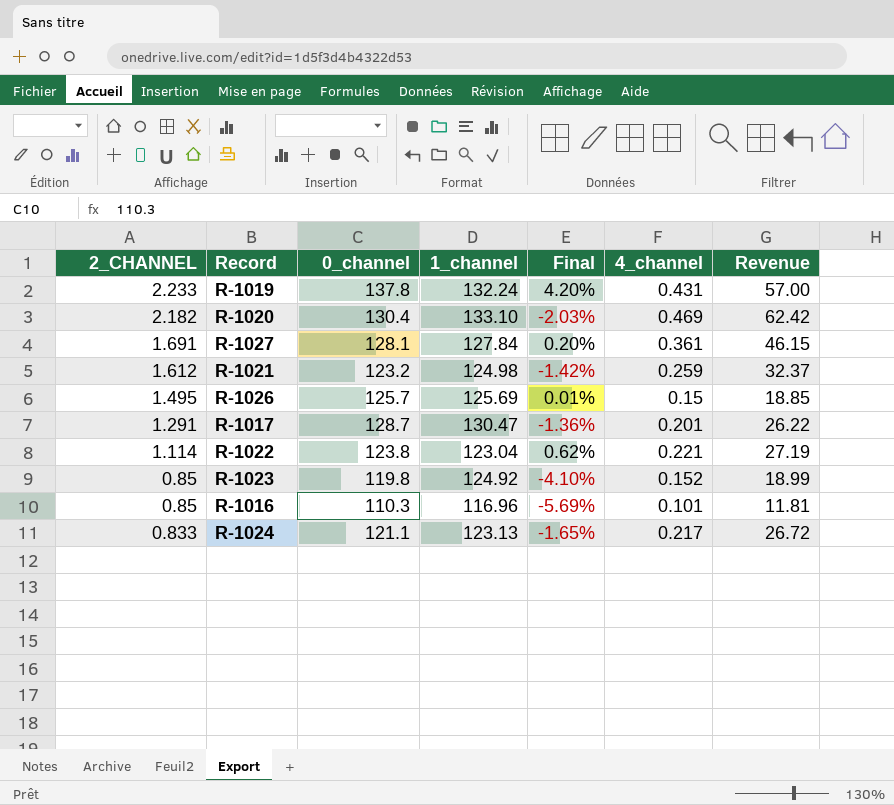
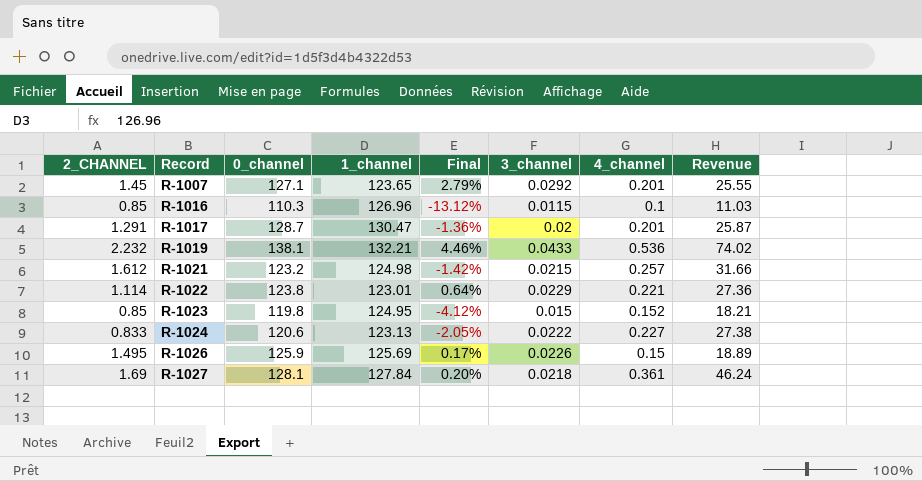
row order: 2_CHANNEL descending -> Record ascending
column 3_channel | position: none -> 6
column Revenue | formula: [1_channel] * [4_channel] -> [0_channel] * [4_channel]
row R-1020: 2.182 | 130.4 | 133.10 | -2.03% | 0.469 | 62.42 -> none
row R-1007: none -> 1.45 | 127.1 | 123.65 | 2.79% | 0.0292 | 0.201 | 25.55
R-1016 | 1_channel: 116.96 -> 126.96
R-1016 | Final: -5.69% -> -13.12%
R-1016 | 4_channel: 0.101 -> 0.1
R-1019 | 2_CHANNEL: 2.233 -> 2.232
R-1019 | 0_channel: 137.8 -> 138.1
R-1019 | 1_channel: 132.24 -> 132.21
R-1019 | Final: 4.20% -> 4.46%
R-1019 | 4_channel: 0.431 -> 0.536
R-1021 | 4_channel: 0.259 -> 0.257
R-1022 | 1_channel: 123.04 -> 123.01
R-1022 | Final: 0.62% -> 0.64%
R-1023 | 1_channel: 124.92 -> 124.95
R-1023 | Final: -4.10% -> -4.12%
R-1024 | 0_channel: 121.1 -> 120.6
R-1024 | Final: -1.65% -> -2.05%
R-1024 | 4_channel: 0.217 -> 0.227
R-1026 | 0_channel: 125.7 -> 125.9
R-1026 | Final: 0.01% -> 0.17%
R-1027 | 2_CHANNEL: 1.691 -> 1.69

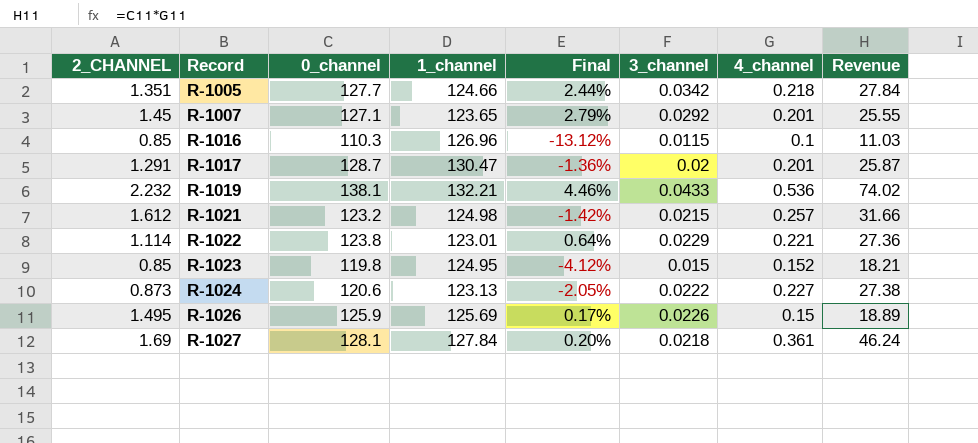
row R-1005: none -> 1.351 | 127.7 | 124.66 | 2.44% | 0.0342 | 0.218 | 27.84
R-1024 | 2_CHANNEL: 0.833 -> 0.873

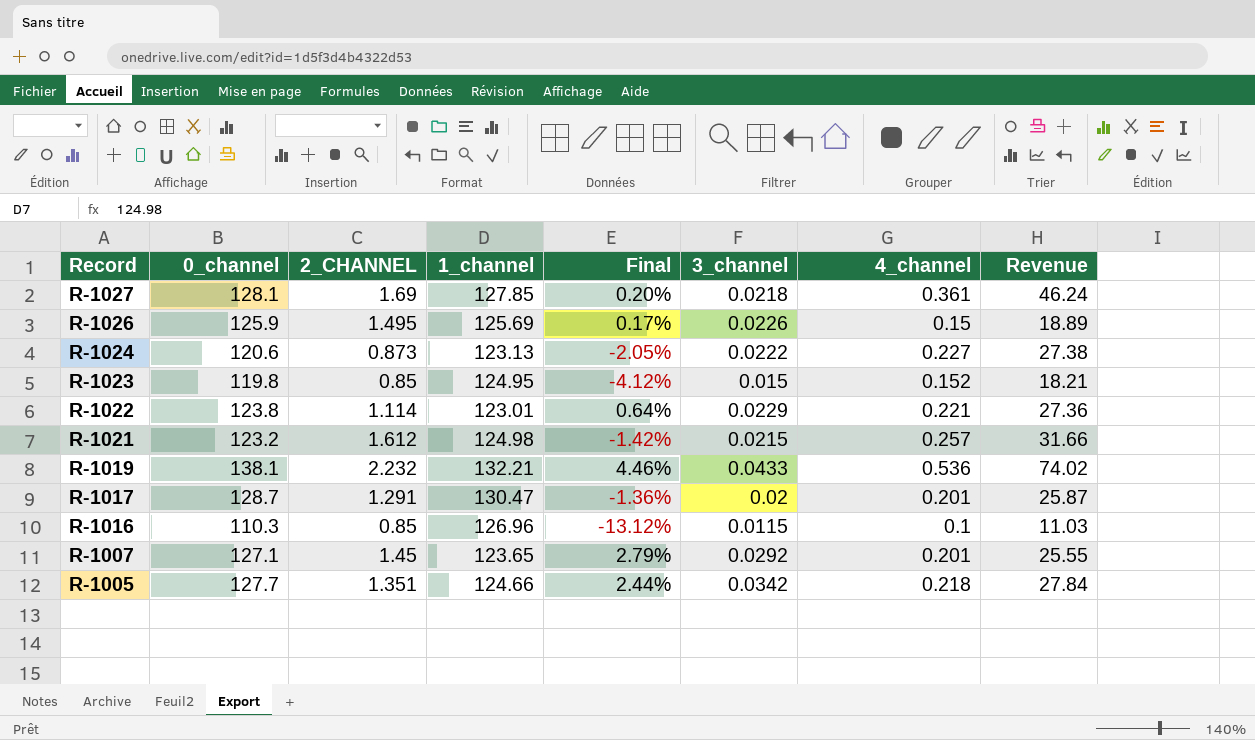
row order: Record ascending -> Record descending
column 2_CHANNEL | position: 1 -> 3
R-1027 | 1_channel: 127.84 -> 127.85

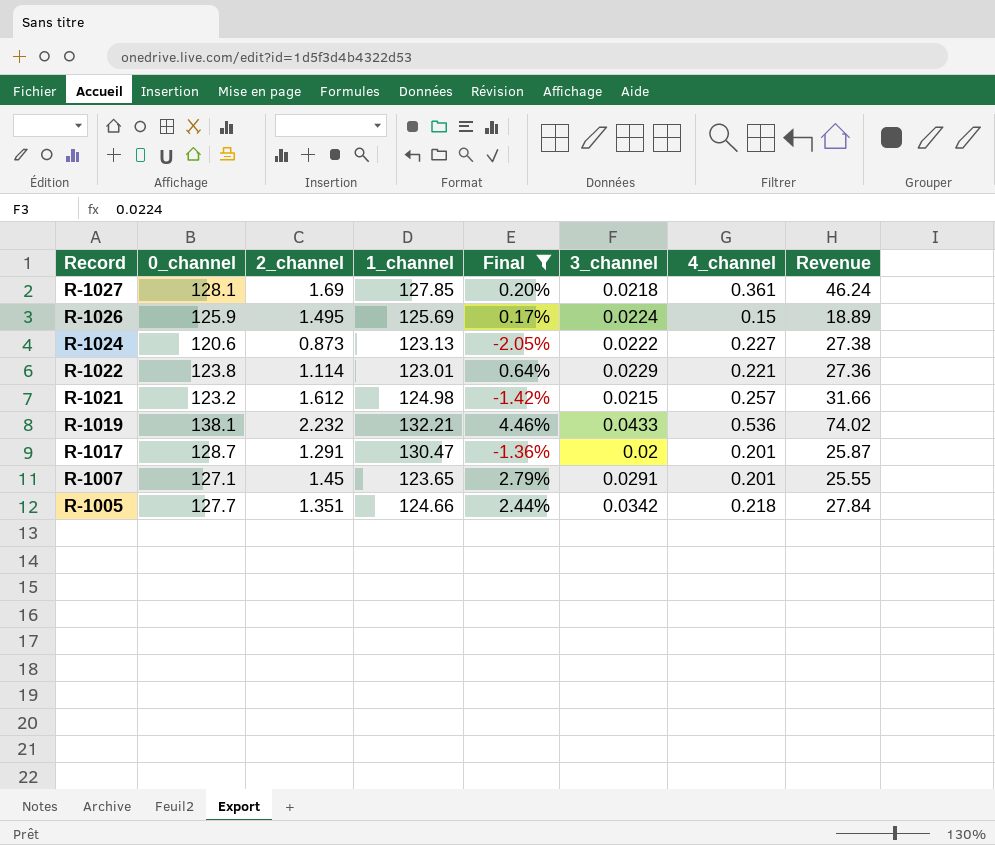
filter: none -> Final >= -2.05%
column name: 2_CHANNEL -> 2_channel
R-1026 | 3_channel: 0.0226 -> 0.0224
R-1007 | 3_channel: 0.0292 -> 0.0291

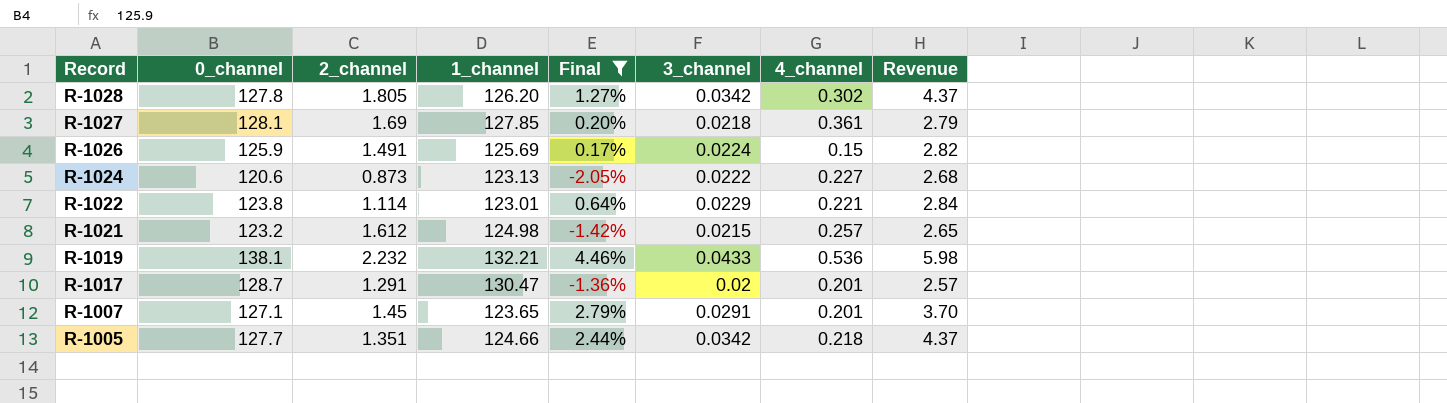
column Revenue | formula: [0_channel] * [4_channel] -> [0_channel] * [3_channel]
row R-1028: none -> 127.8 | 1.805 | 126.20 | 1.27% | 0.0342 | 0.302 | 4.37
R-1026 | 2_channel: 1.495 -> 1.491

